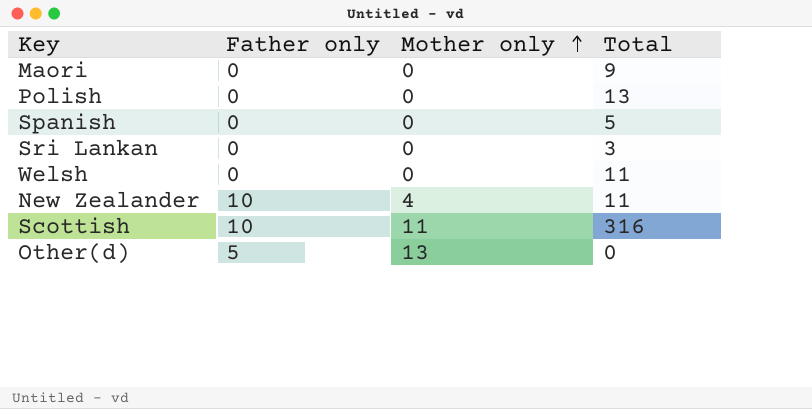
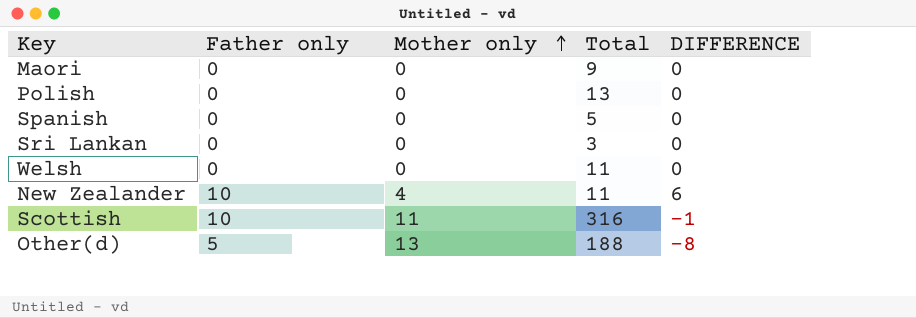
column DIFFERENCE | formula: none -> [Father only] - [Mother only]
Other(d) | Total: 0 -> 188

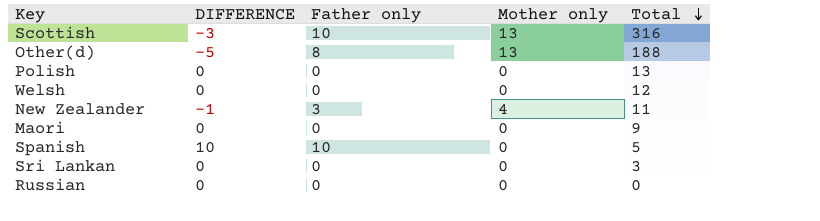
row order: Mother only ascending -> Total descending
column DIFFERENCE | position: 5 -> 2
Scottish | DIFFERENCE: -1 -> -3
Scottish | Mother only: 11 -> 13
Other(d) | DIFFERENCE: -8 -> -5
Other(d) | Father only: 5 -> 8
Welsh | Total: 11 -> 12
New Zealander | DIFFERENCE: 6 -> -1
New Zealander | Father only: 10 -> 3
Spanish | DIFFERENCE: 0 -> 10
Spanish | Father only: 0 -> 10
row Russian: none -> 0 | 0 | 0 | 0

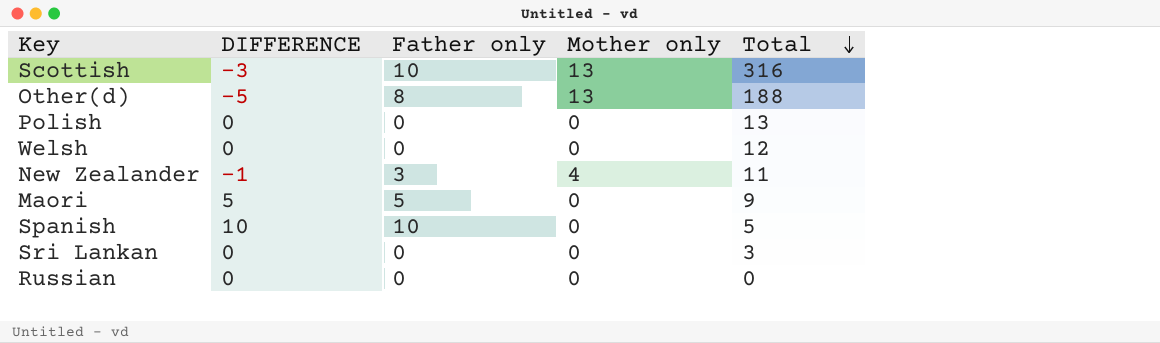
Maori | DIFFERENCE: 0 -> 5
Maori | Father only: 0 -> 5

